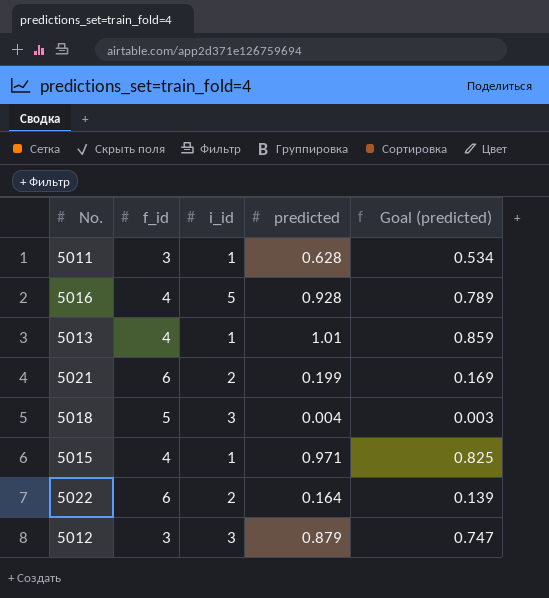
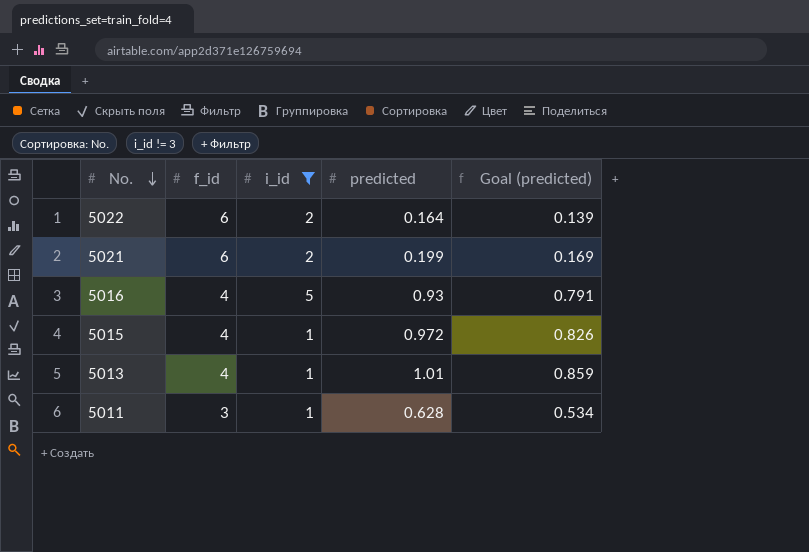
filter: none -> i_id != 3
row order: none -> No. descending
5016 | predicted: 0.928 -> 0.93
5016 | Goal (predicted): 0.789 -> 0.791
5015 | predicted: 0.971 -> 0.972
5015 | Goal (predicted): 0.825 -> 0.826

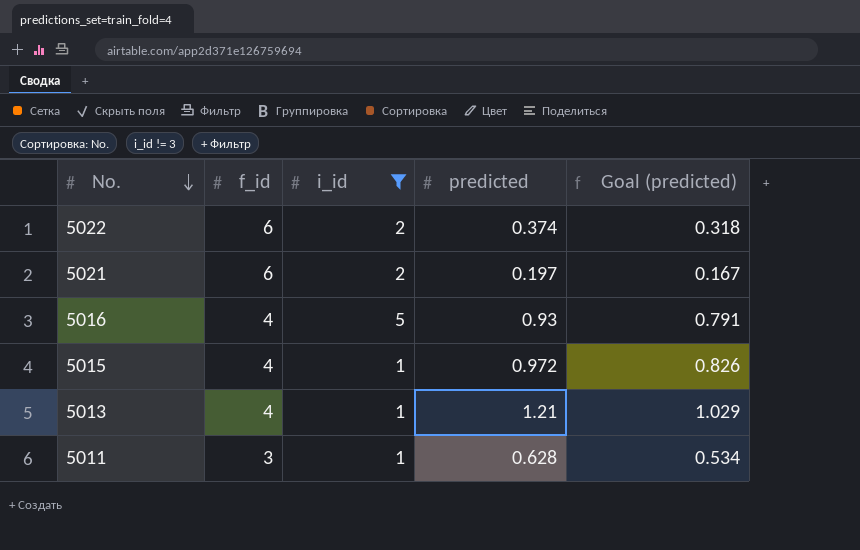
5022 | predicted: 0.164 -> 0.374
5022 | Goal (predicted): 0.139 -> 0.318
5021 | predicted: 0.199 -> 0.197
5021 | Goal (predicted): 0.169 -> 0.167
5013 | predicted: 1.01 -> 1.21
5013 | Goal (predicted): 0.859 -> 1.029

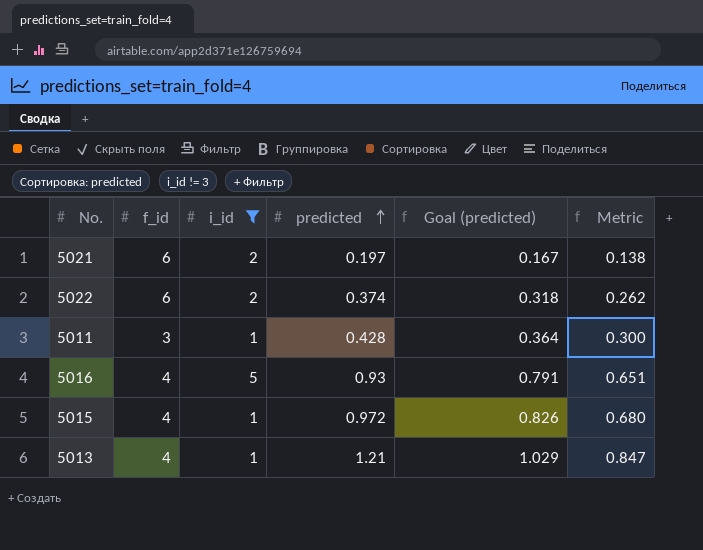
row order: No. descending -> predicted ascending
column Metric | formula: none -> [predicted] * 0.7
5011 | predicted: 0.628 -> 0.428
5011 | Goal (predicted): 0.534 -> 0.364

